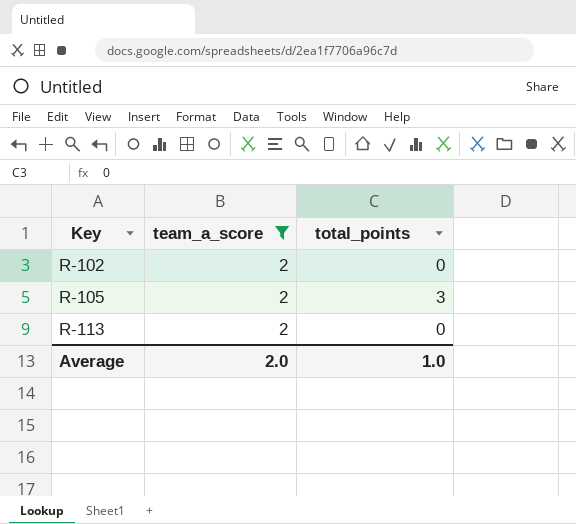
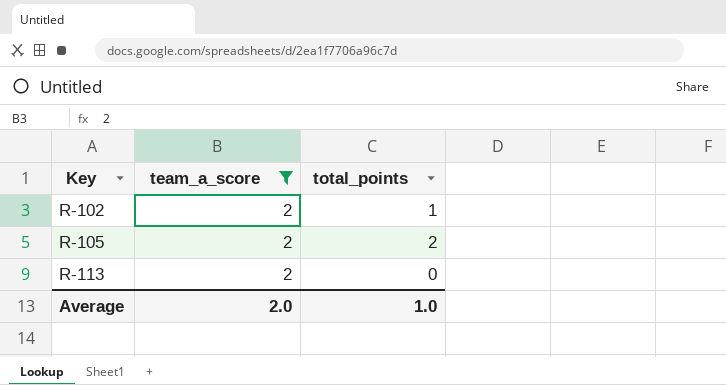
R-102 | total_points: 0 -> 1
R-105 | total_points: 3 -> 2

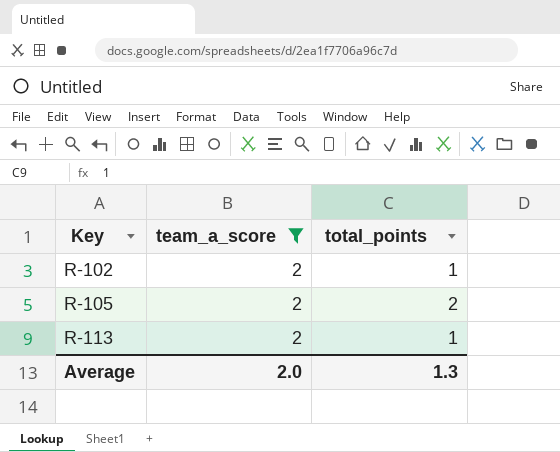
R-113 | total_points: 0 -> 1
Average | total_points: 1.0 -> 1.3

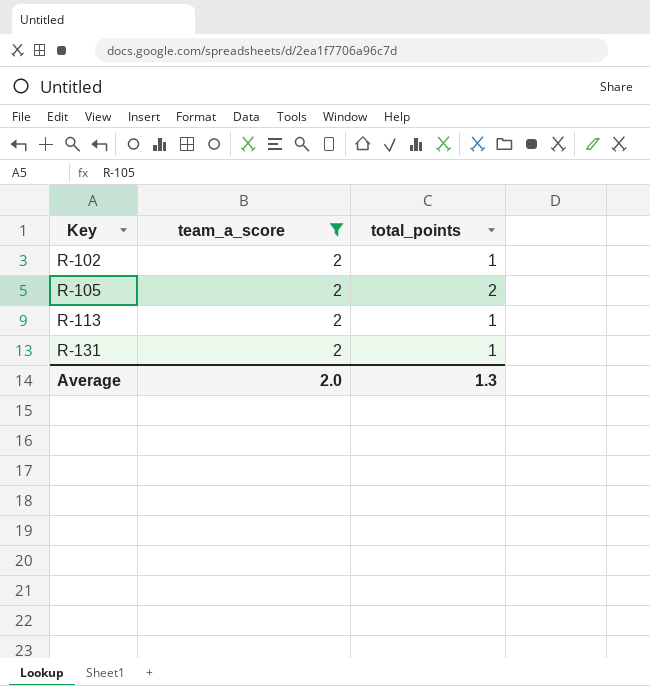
row R-131: none -> 2 | 1

